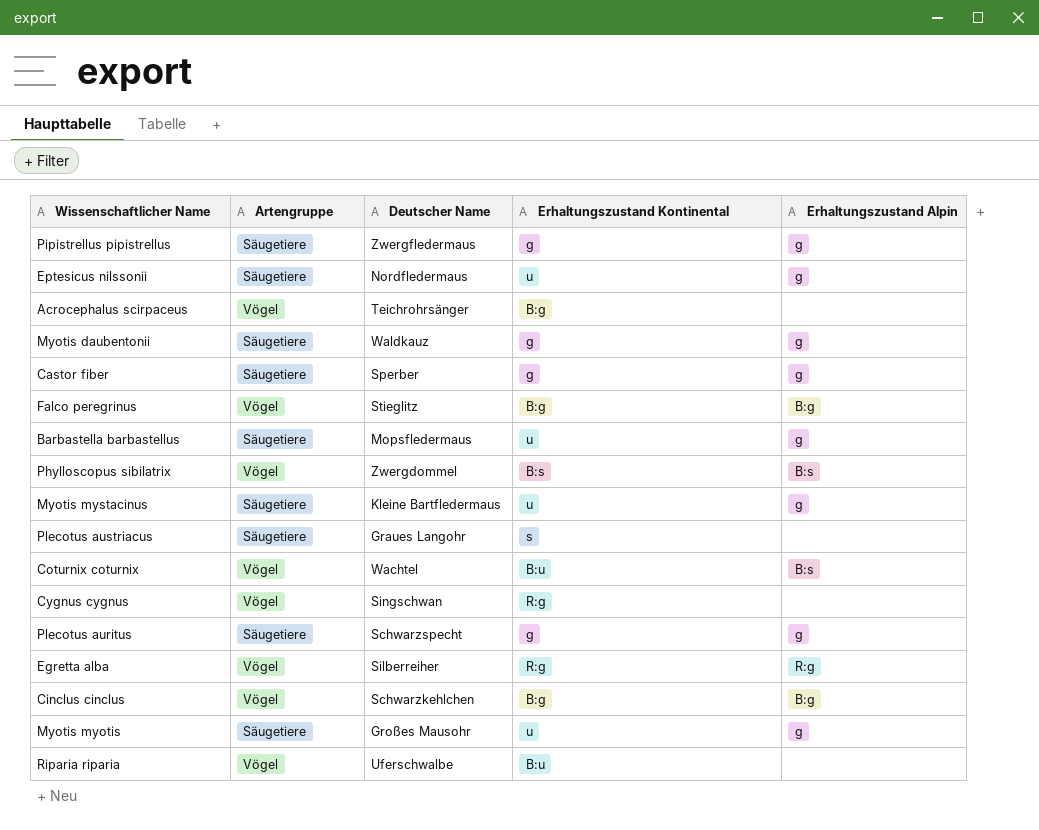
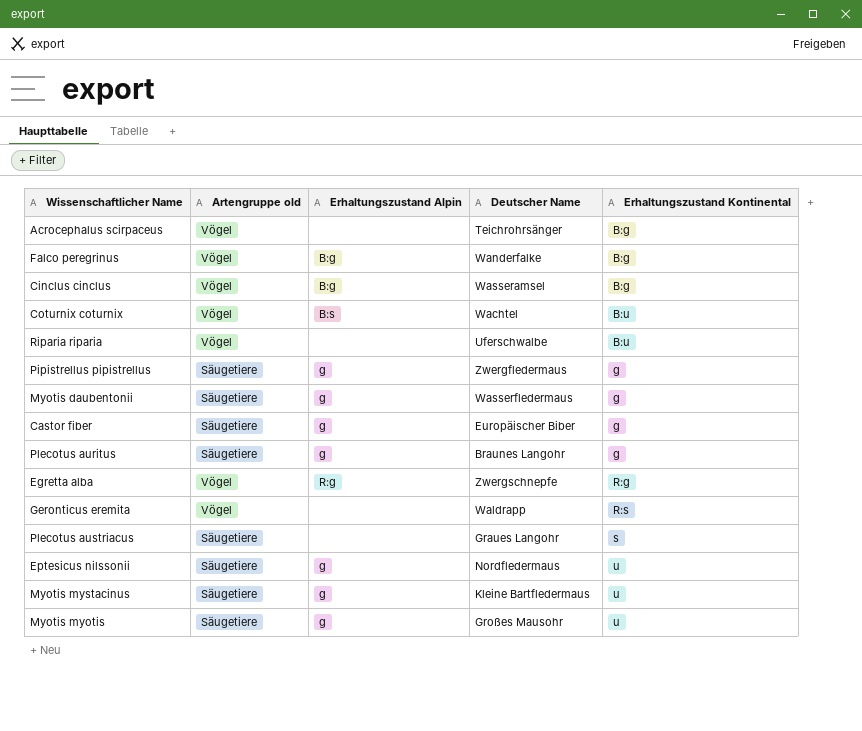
row order: none -> Erhaltungszustand Kontinental ascending
column name: Artengruppe -> Artengruppe old
column Erhaltungszustand Alpin | position: 5 -> 3
row Barbastella barbastellus: Säugetiere | Mopsfledermaus | u | g -> none
row Phylloscopus sibilatrix: Vögel | Zwergdommel | B:s | B:s -> none
row Cygnus cygnus: Vögel | Singschwan | R:g | none -> none
Falco peregrinus | Deutscher Name: Stieglitz -> Wanderfalke
Cinclus cinclus | Deutscher Name: Schwarzkehlchen -> Wasseramsel
Myotis daubentonii | Deutscher Name: Waldkauz -> Wasserfledermaus
Castor fiber | Deutscher Name: Sperber -> Europäischer Biber
Plecotus auritus | Deutscher Name: Schwarzspecht -> Braunes Langohr
Egretta alba | Deutscher Name: Silberreiher -> Zwergschnepfe
row Geronticus eremita: none -> Vögel | none | Waldrapp | R:s

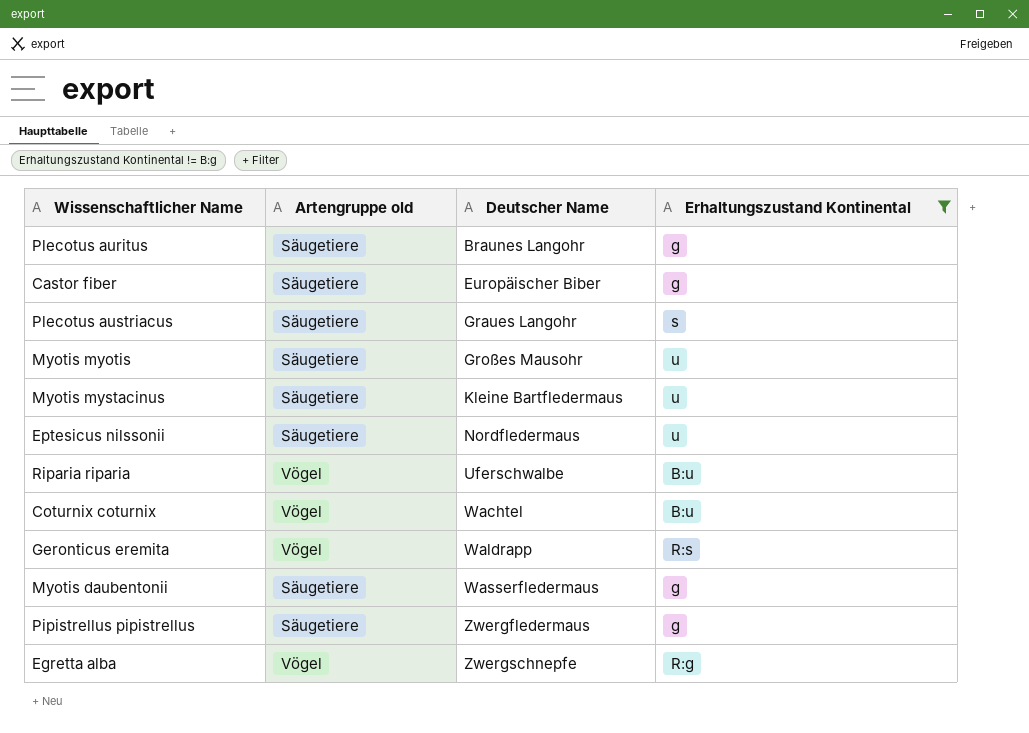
filter: none -> Erhaltungszustand Kontinental != B:g
row order: Erhaltungszustand Kontinental ascending -> Deutscher Name ascending
column Erhaltungszustand Alpin | position: 3 -> none

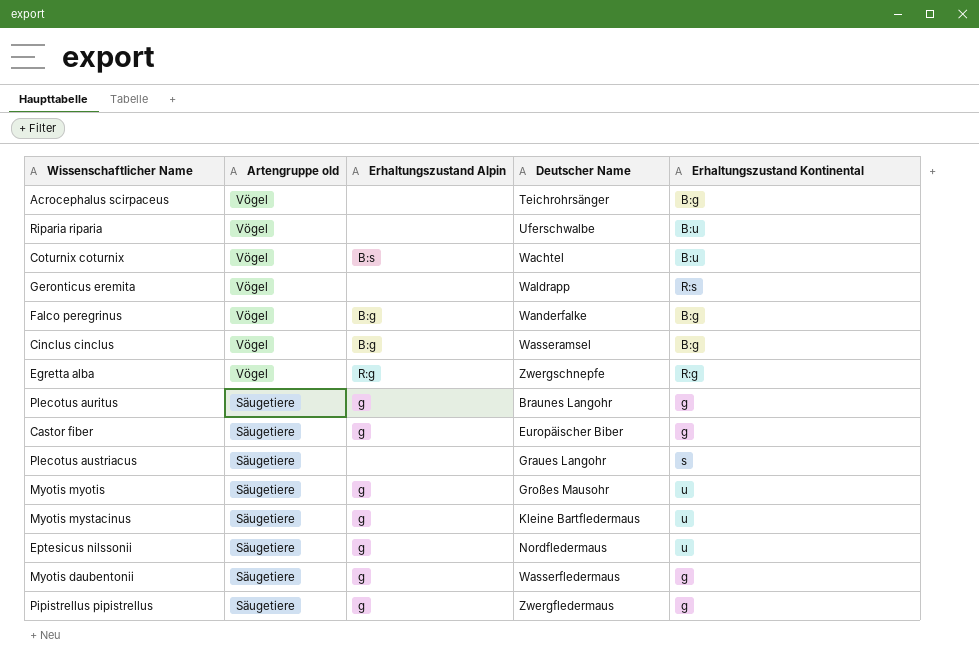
filter: Erhaltungszustand Kontinental != B:g -> none
row order: Deutscher Name ascending -> Artengruppe old descending
column Erhaltungszustand Alpin | position: none -> 3

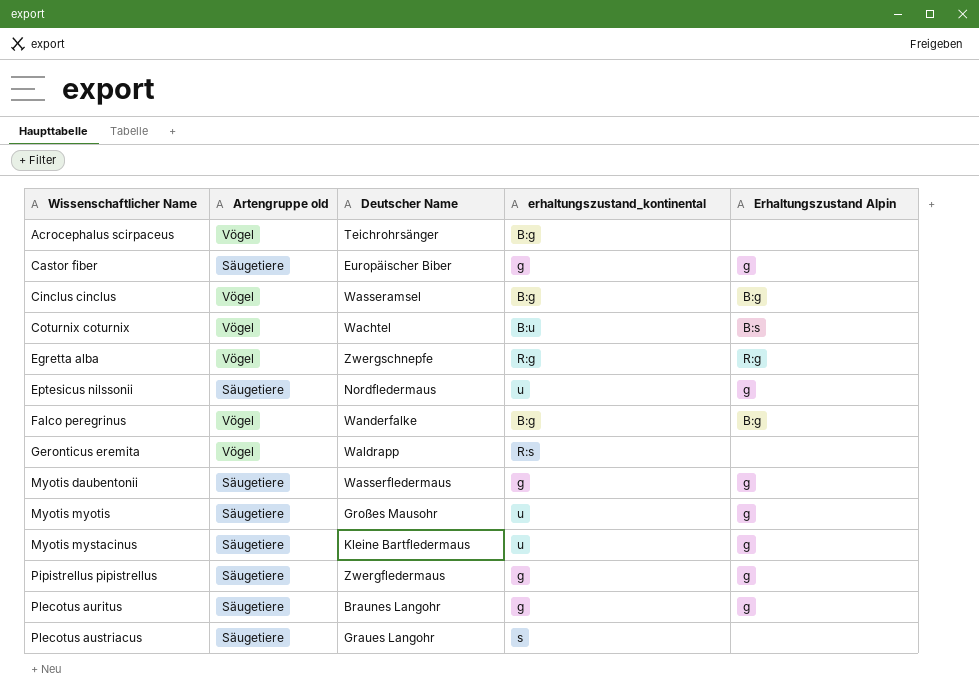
row order: Artengruppe old descending -> Wissenschaftlicher Name ascending
column name: Erhaltungszustand Kontinental -> erhaltungszustand_kontinental
column Erhaltungszustand Alpin | position: 3 -> 5
row Riparia riparia: Vögel | none | Uferschwalbe | B:u -> none

